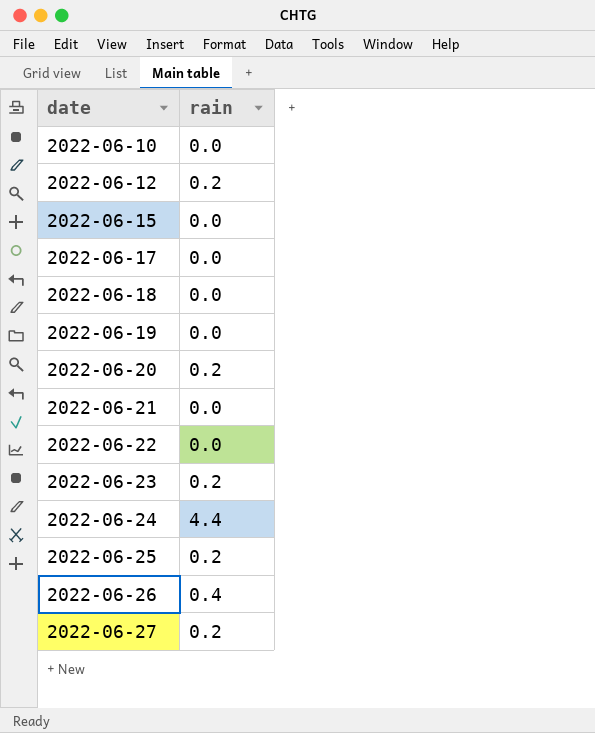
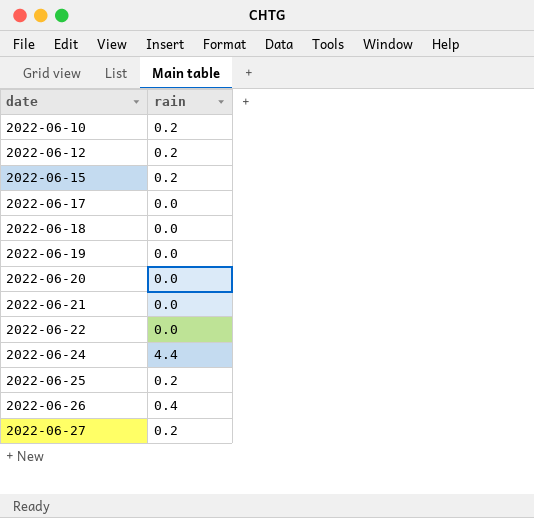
row 2022-06-23: 0.2 -> none
2022-06-10 | rain: 0.0 -> 0.2
2022-06-15 | rain: 0.0 -> 0.2
2022-06-20 | rain: 0.2 -> 0.0

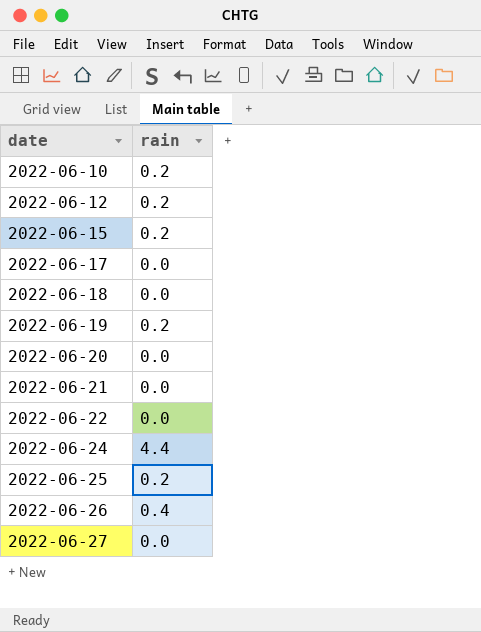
2022-06-19 | rain: 0.0 -> 0.2
2022-06-27 | rain: 0.2 -> 0.0

